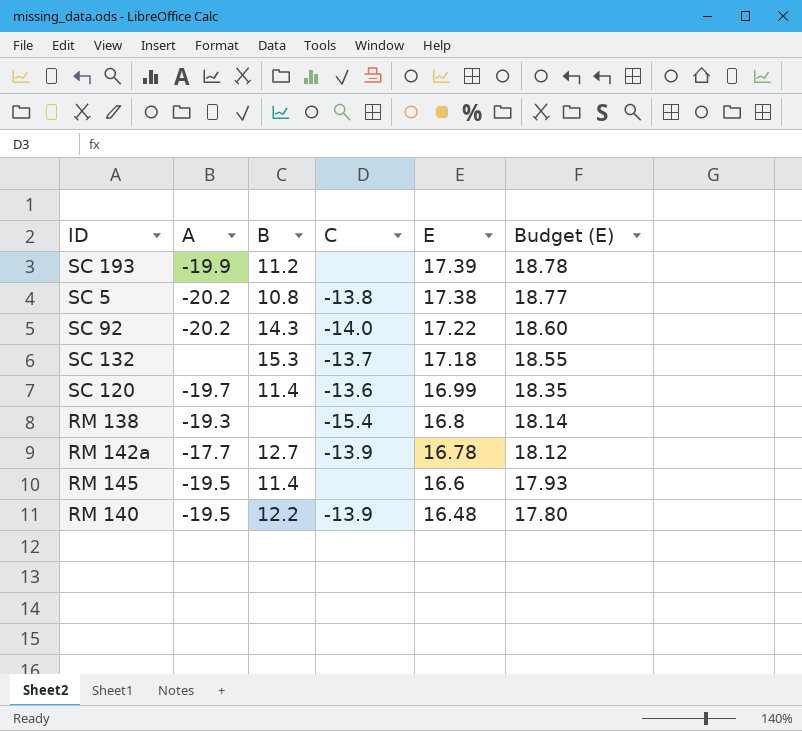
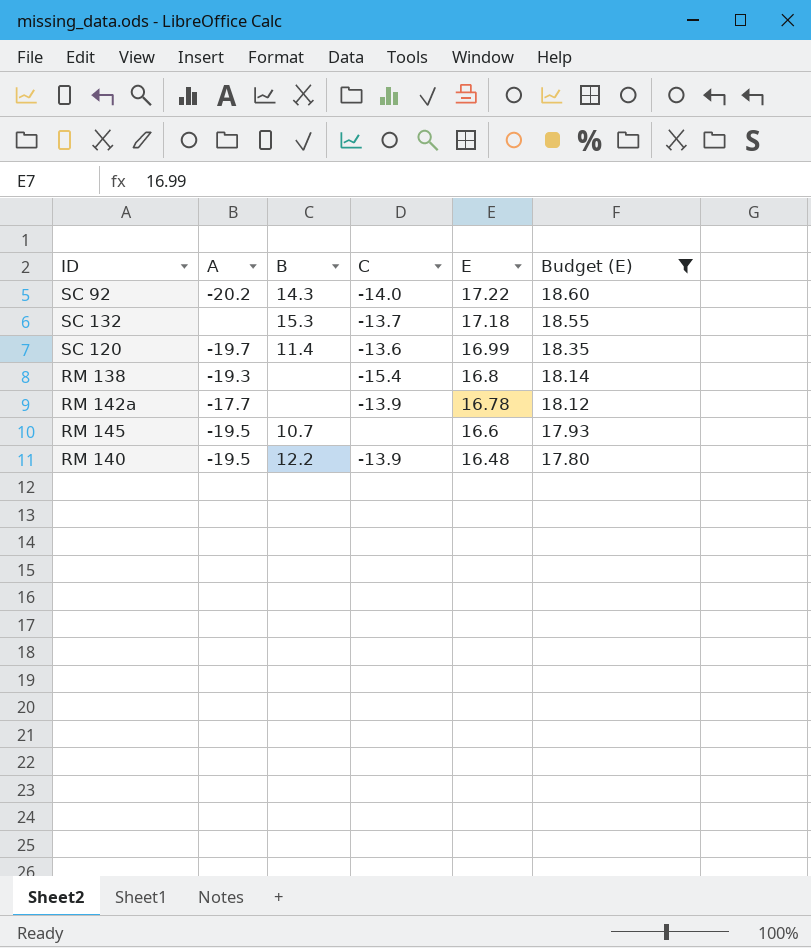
filter: none -> Budget (E) <= 18.60
RM 142a | B: 12.7 -> none
RM 145 | B: 11.4 -> 10.7

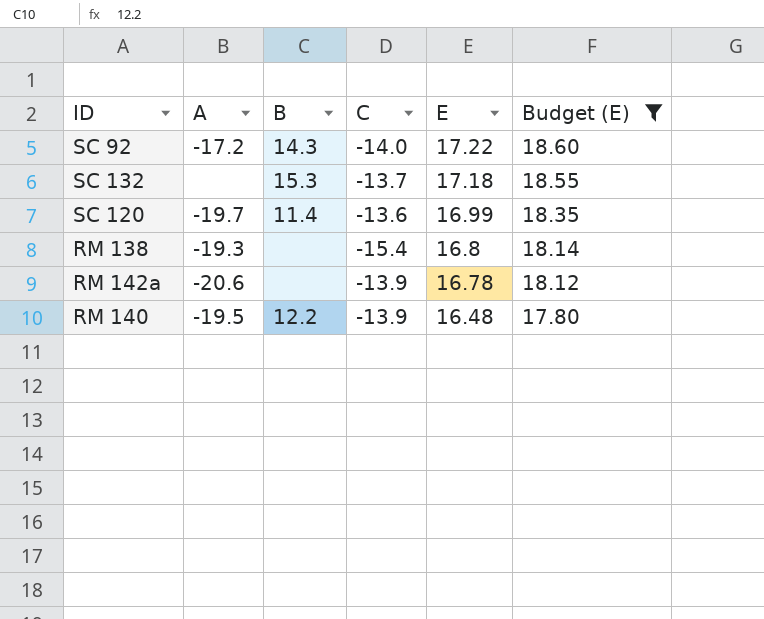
row RM 145: -19.5 | 10.7 | none | 16.6 | 17.93 -> none
SC 92 | A: -20.2 -> -17.2
RM 142a | A: -17.7 -> -20.6

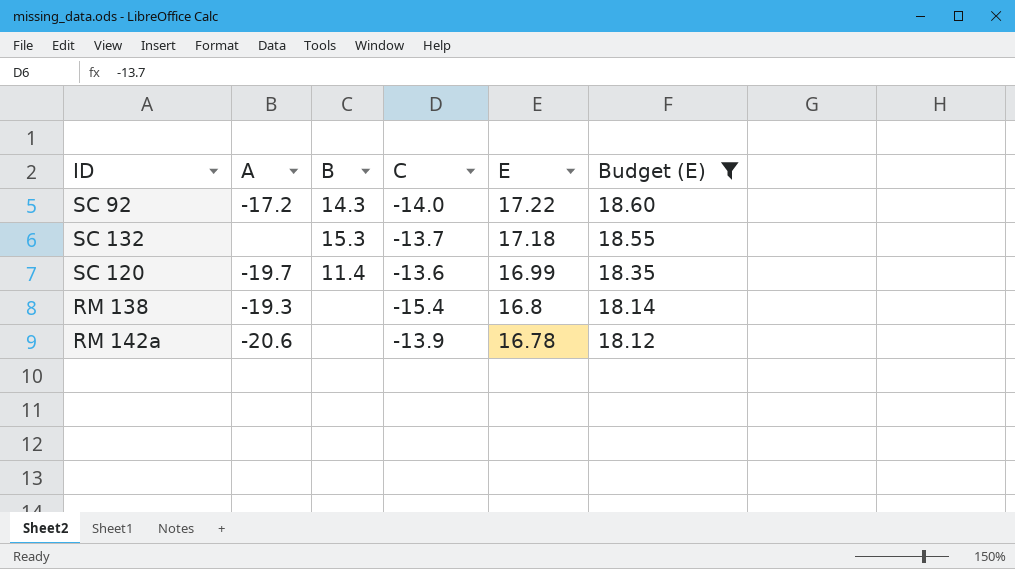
row RM 140: -19.5 | 12.2 | -13.9 | 16.48 | 17.80 -> none

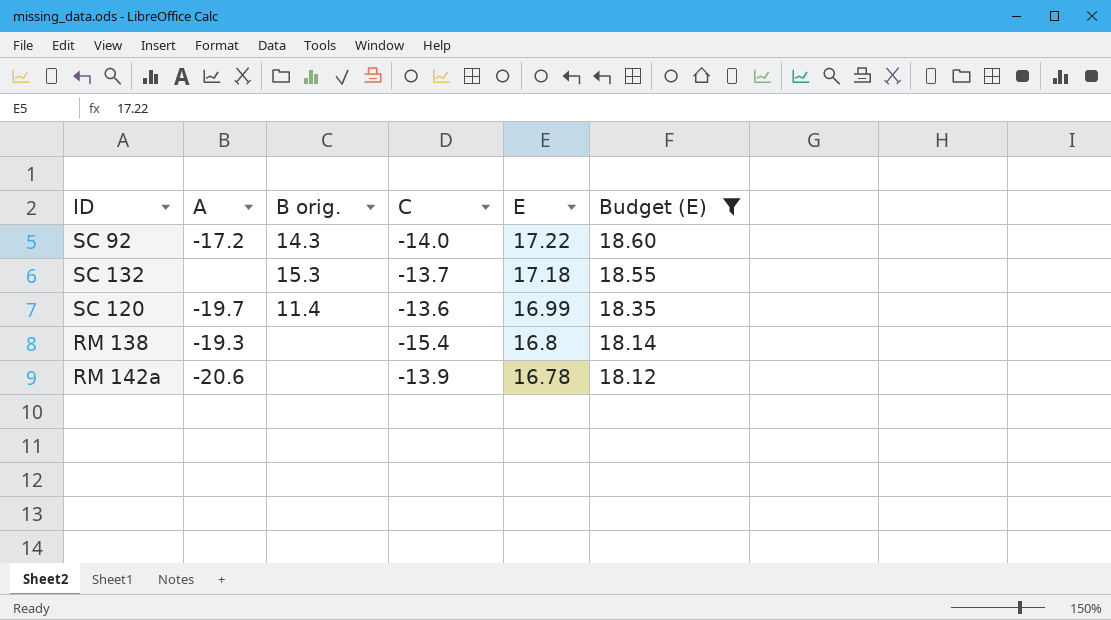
column name: B -> B orig.

